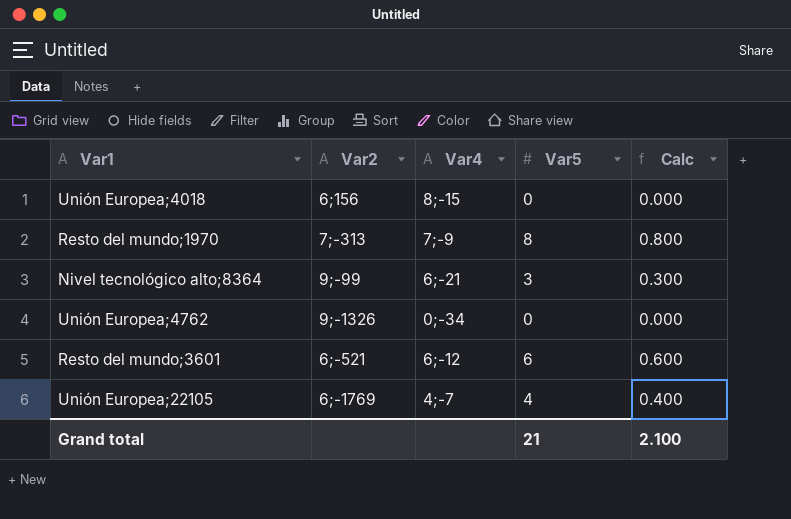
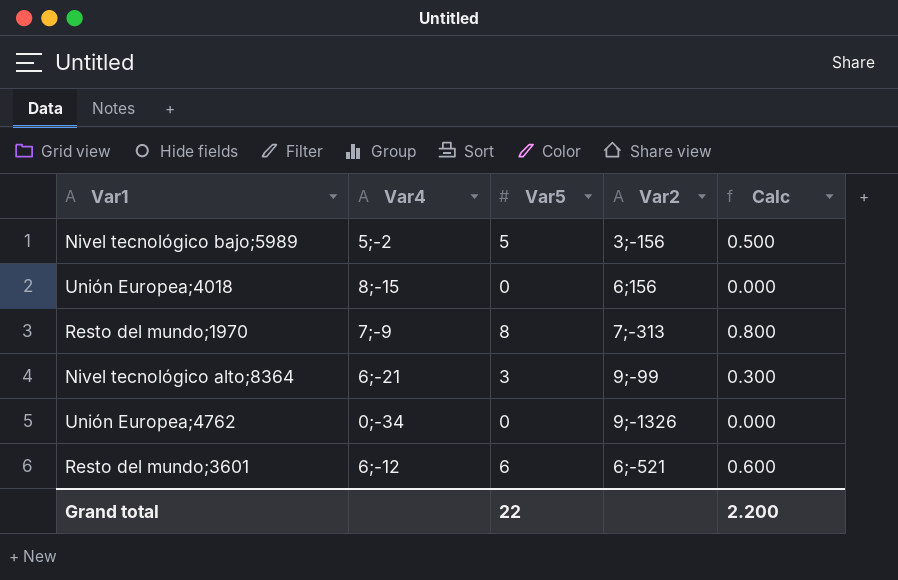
column Var2 | position: 2 -> 4
row Unión Europea;22105: 6;-1769 | 4;-7 | 4 | 0.400 -> none
row Nivel tecnológico bajo;5989: none -> 5;-2 | 5 | 3;-156 | 0.500
Grand total | Var5: 21 -> 22
Grand total | Calc: 2.100 -> 2.200

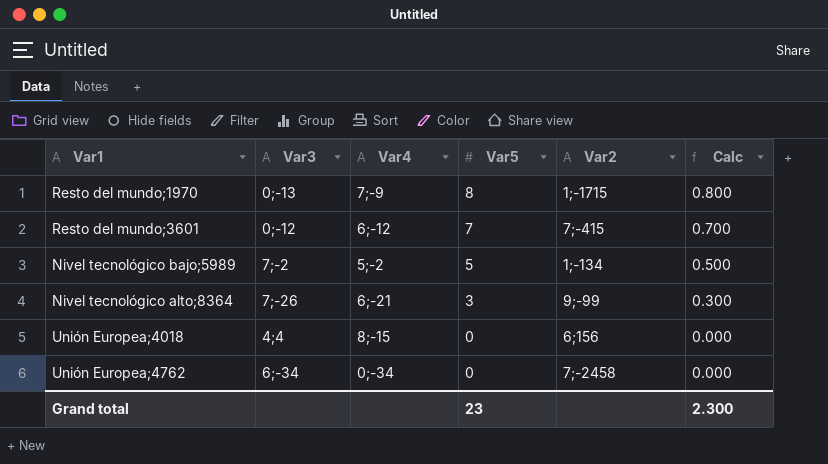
row order: none -> Var5 descending
column Var3 | position: none -> 2
Resto del mundo;1970 | Var2: 7;-313 -> 1;-1715
Resto del mundo;3601 | Var5: 6 -> 7
Resto del mundo;3601 | Var2: 6;-521 -> 7;-415
Resto del mundo;3601 | Calc: 0.600 -> 0.700
Nivel tecnológico bajo;5989 | Var2: 3;-156 -> 1;-134
Unión Europea;4762 | Var2: 9;-1326 -> 7;-2458
Grand total | Var5: 22 -> 23
Grand total | Calc: 2.200 -> 2.300

